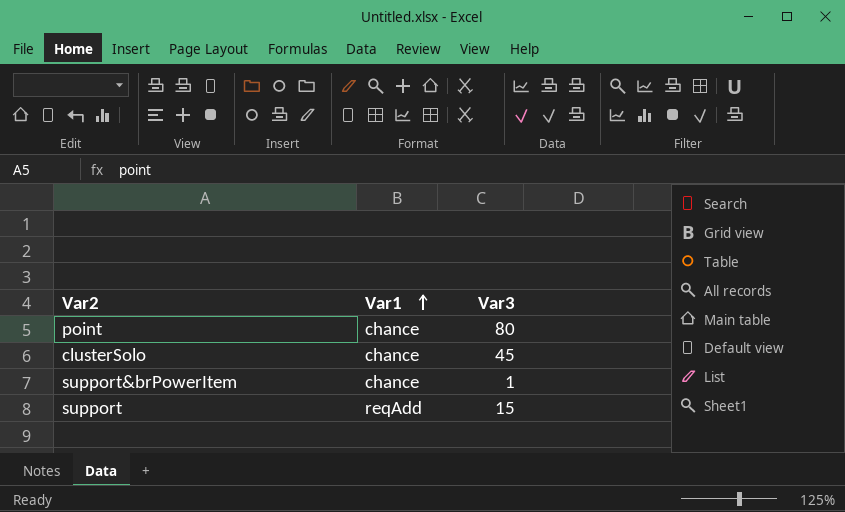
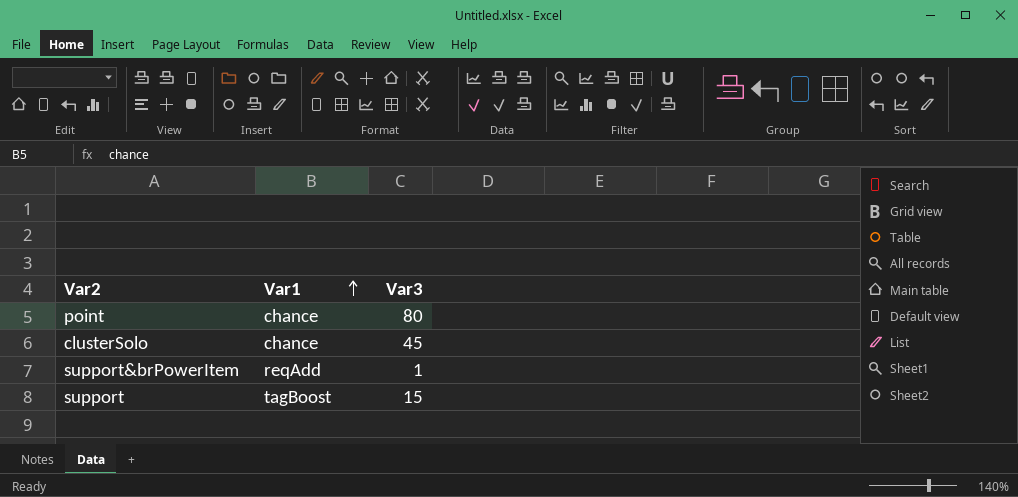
support&brPowerItem | Var1: chance -> reqAdd
support | Var1: reqAdd -> tagBoost

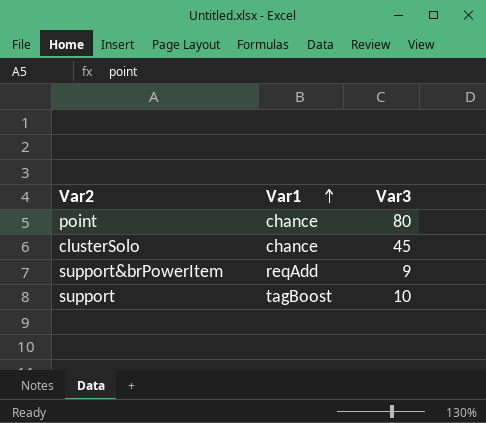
support&brPowerItem | Var3: 1 -> 9
support | Var3: 15 -> 10

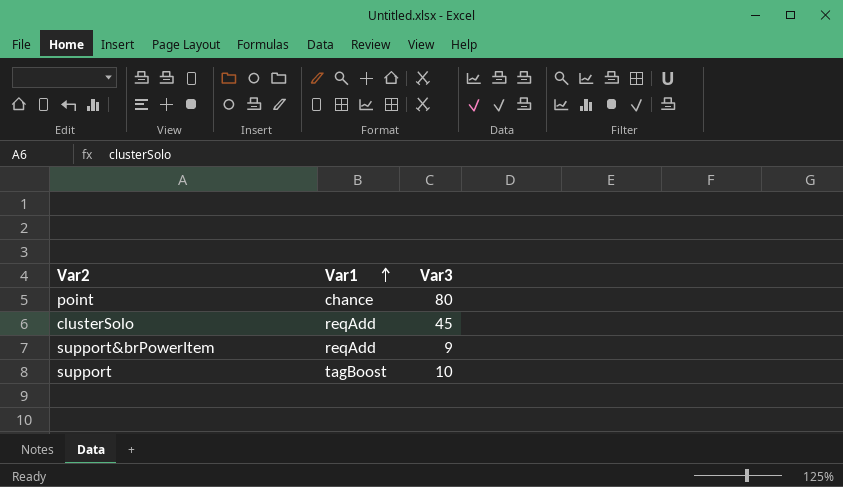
clusterSolo | Var1: chance -> reqAdd

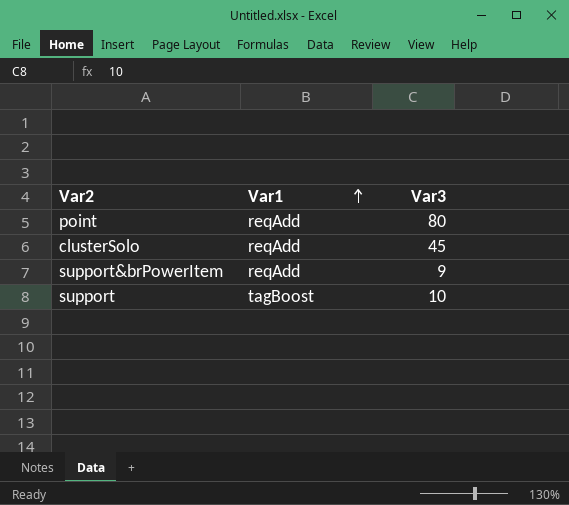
point | Var1: chance -> reqAdd

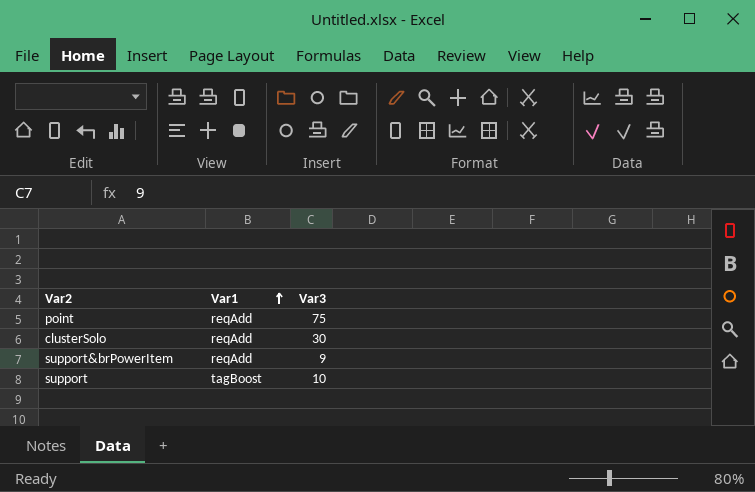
point | Var3: 80 -> 75
clusterSolo | Var3: 45 -> 30

